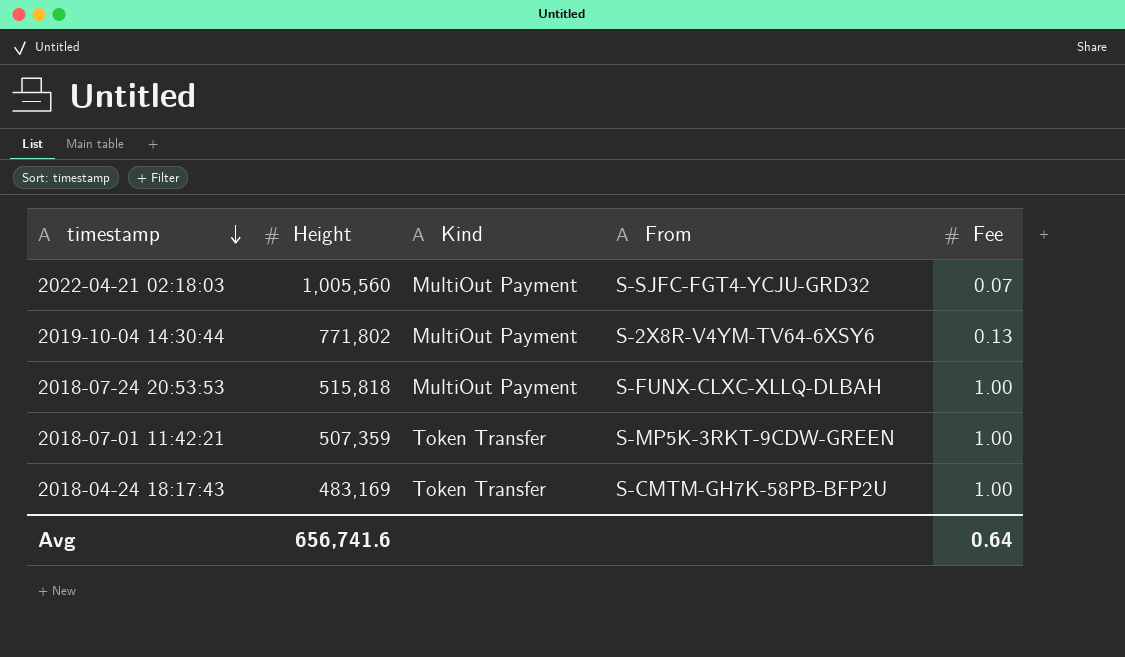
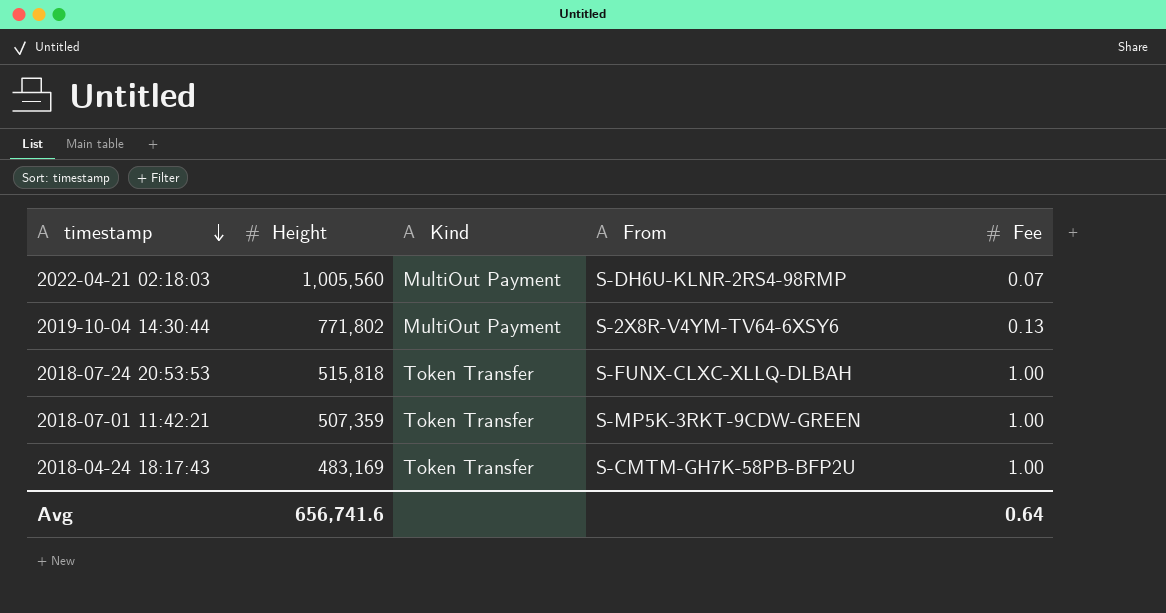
2022-04-21 02:18:03 | From: S-SJFC-FGT4-YCJU-GRD32 -> S-DH6U-KLNR-2RS4-98RMP
2018-07-24 20:53:53 | Kind: MultiOut Payment -> Token Transfer

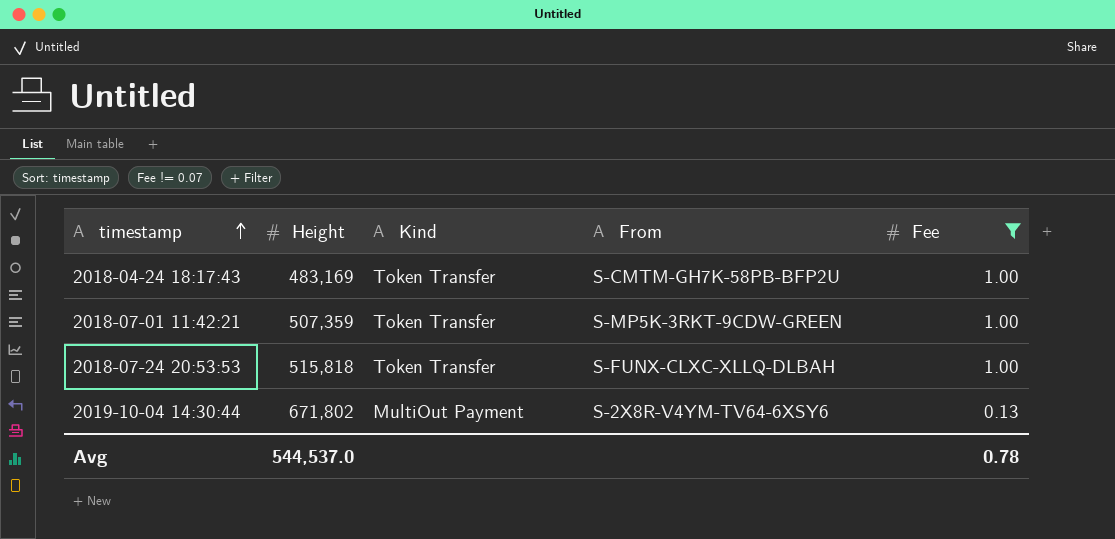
filter: none -> Fee != 0.07
row order: timestamp descending -> timestamp ascending
2019-10-04 14:30:44 | Height: 771,802 -> 671,802
Avg | Height: 656,741.6 -> 544,537.0
Avg | Fee: 0.64 -> 0.78

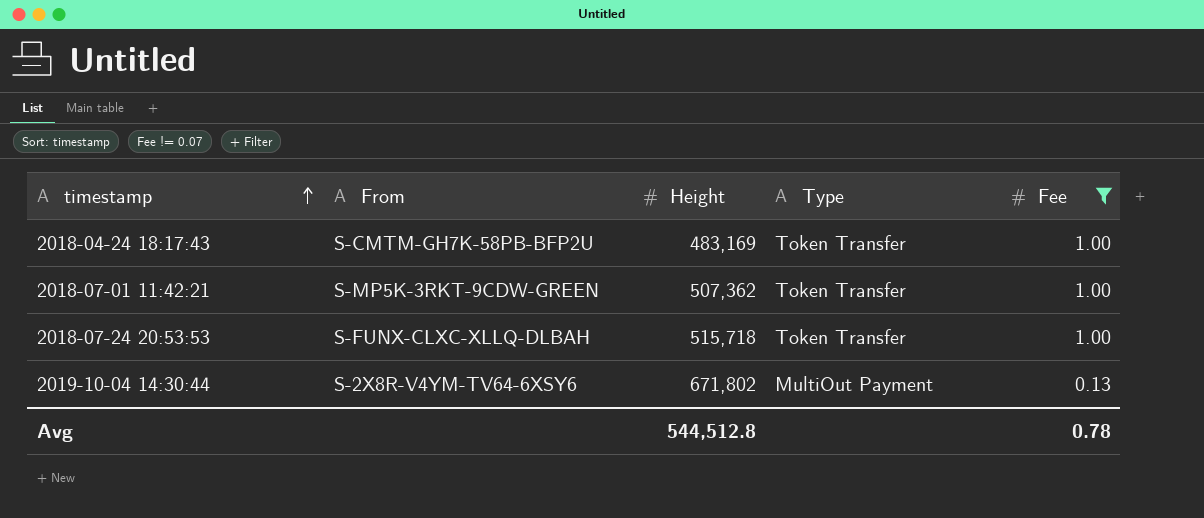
column From | position: 4 -> 2
column name: Kind -> Type
2018-07-01 11:42:21 | Height: 507,359 -> 507,362
2018-07-24 20:53:53 | Height: 515,818 -> 515,718
Avg | Height: 544,537.0 -> 544,512.8

